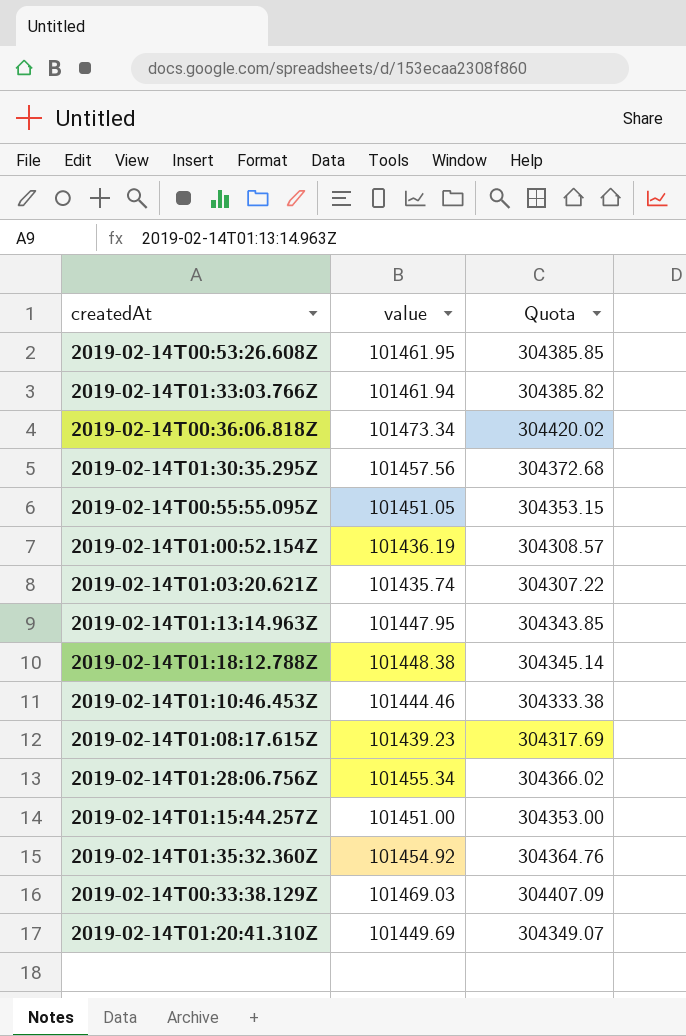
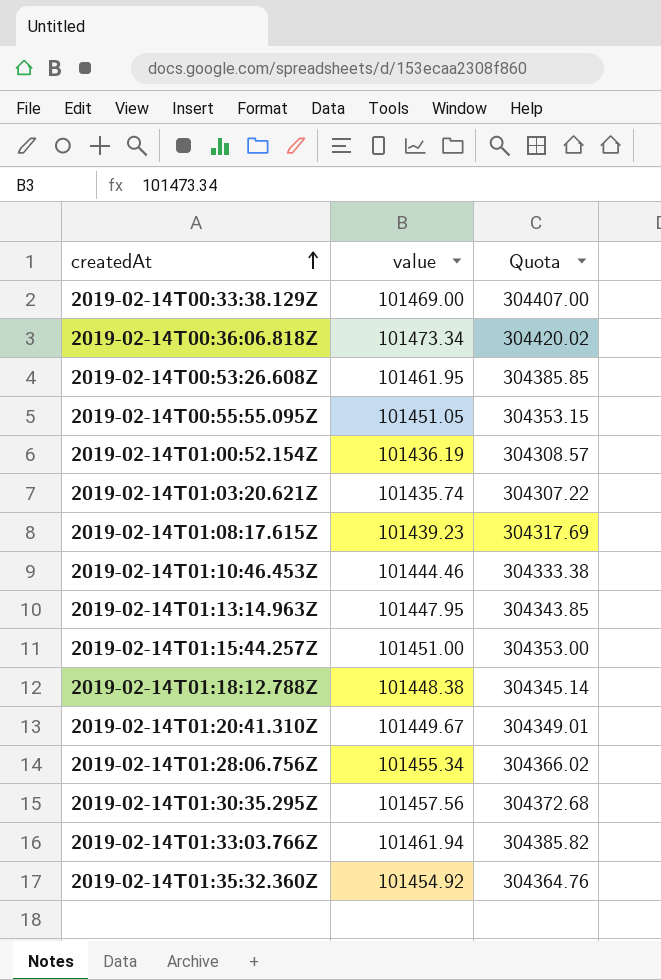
row order: none -> createdAt ascending
2019-02-14T00:33:38.129Z | value: 101469.03 -> 101469.00
2019-02-14T00:33:38.129Z | Quota: 304407.09 -> 304407.00
2019-02-14T01:20:41.310Z | value: 101449.69 -> 101449.67
2019-02-14T01:20:41.310Z | Quota: 304349.07 -> 304349.01

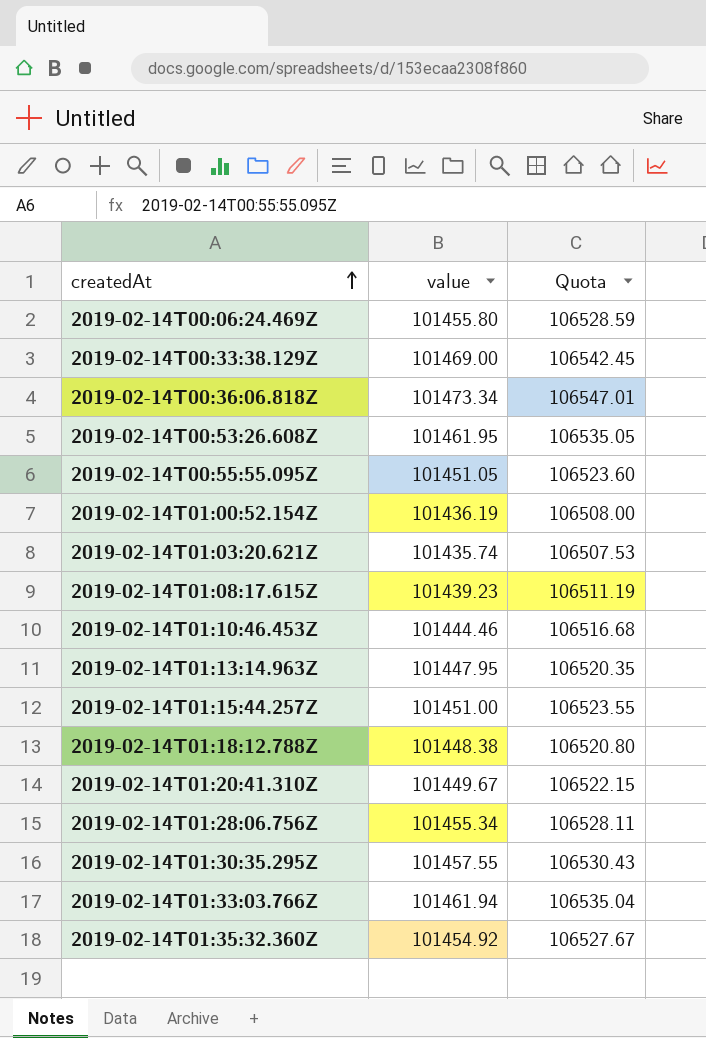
column Quota | formula: [value] * 3 -> [value] * 1.05
row 2019-02-14T00:06:24.469Z: none -> 101455.80 | 106528.59
2019-02-14T01:30:35.295Z | value: 101457.56 -> 101457.55

